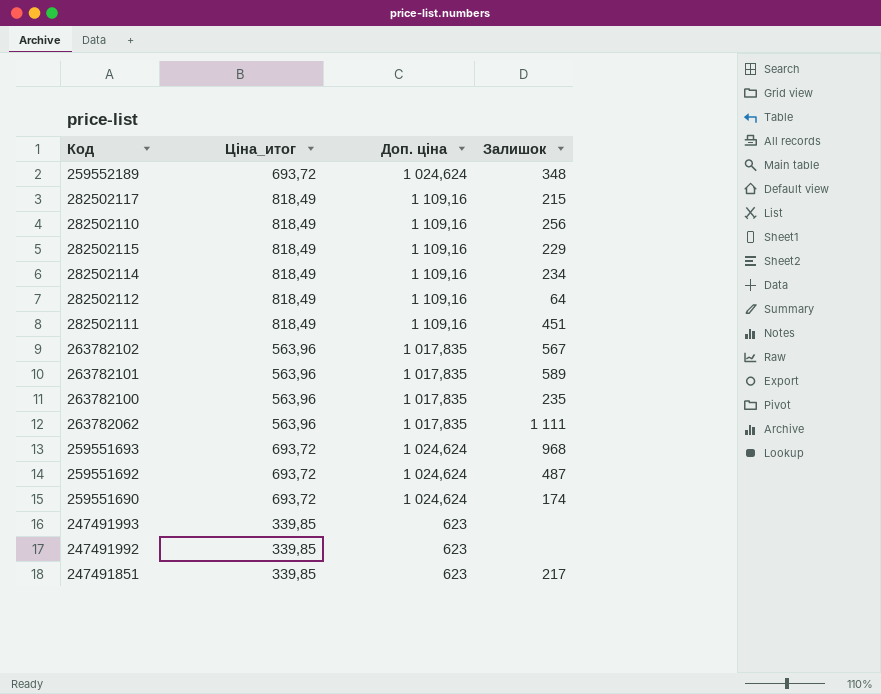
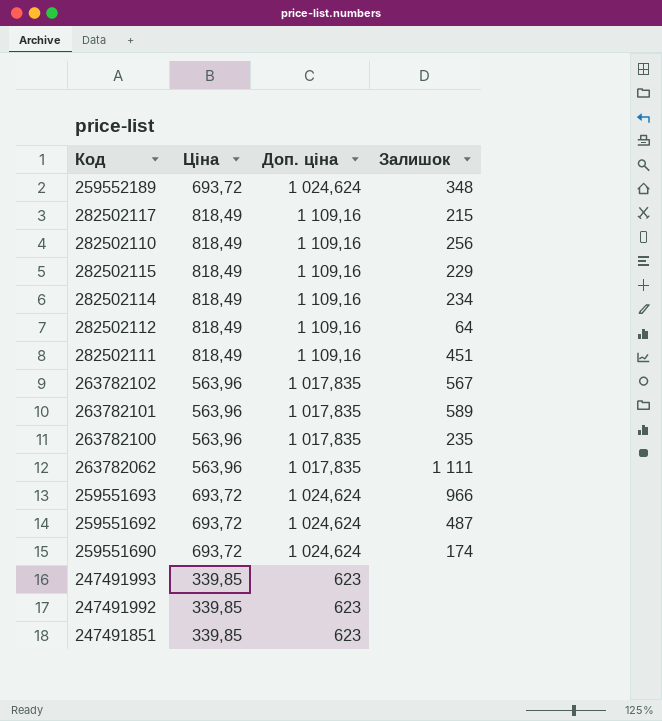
column name: Ціна_итог -> Ціна
259551693 | Залишок: 968 -> 966
247491851 | Залишок: 217 -> none

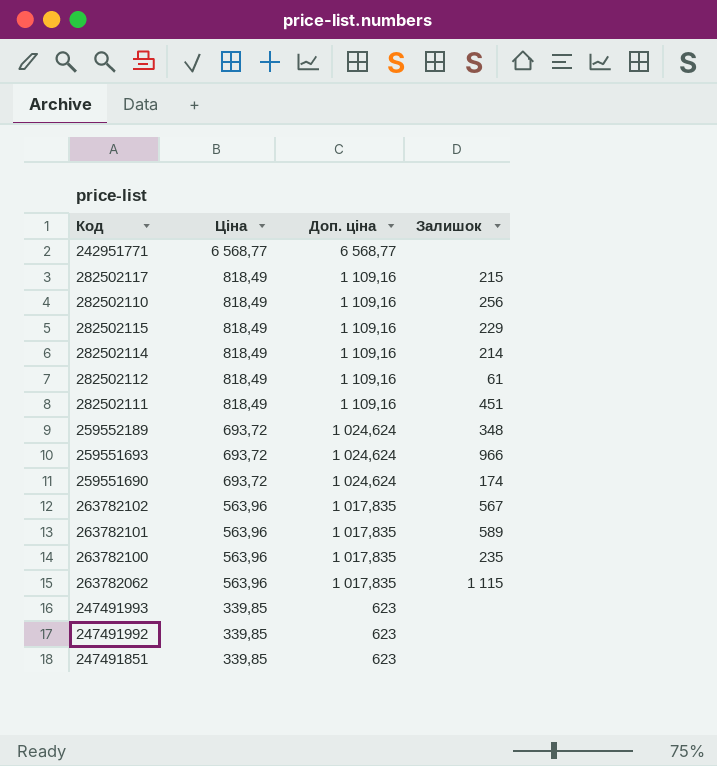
row order: none -> Ціна descending
row 259551692: 693,72 | 1 024,624 | 487 -> none
row 242951771: none -> 6 568,77 | 6 568,77 | none
282502114 | Залишок: 234 -> 214
282502112 | Залишок: 64 -> 61
263782062 | Залишок: 1 111 -> 1 115

